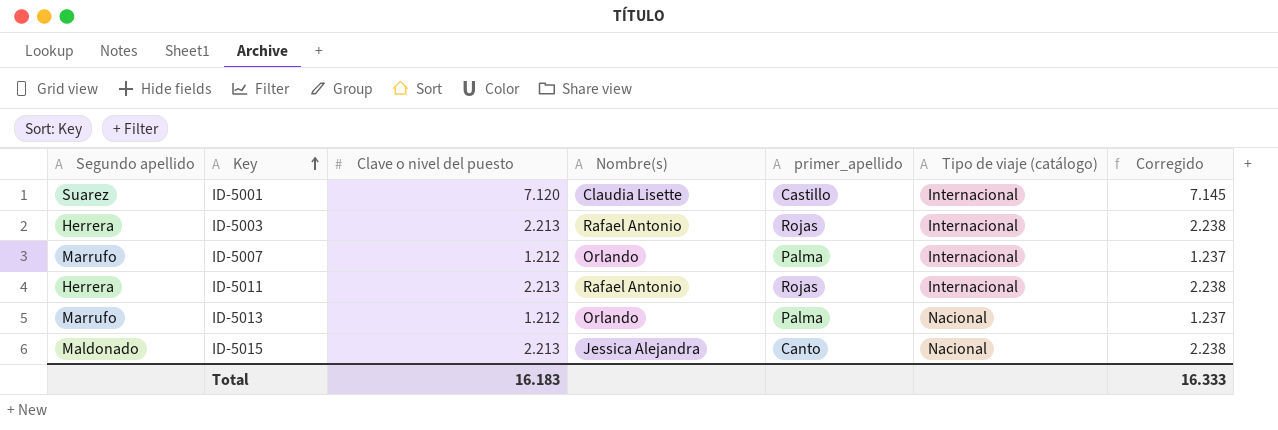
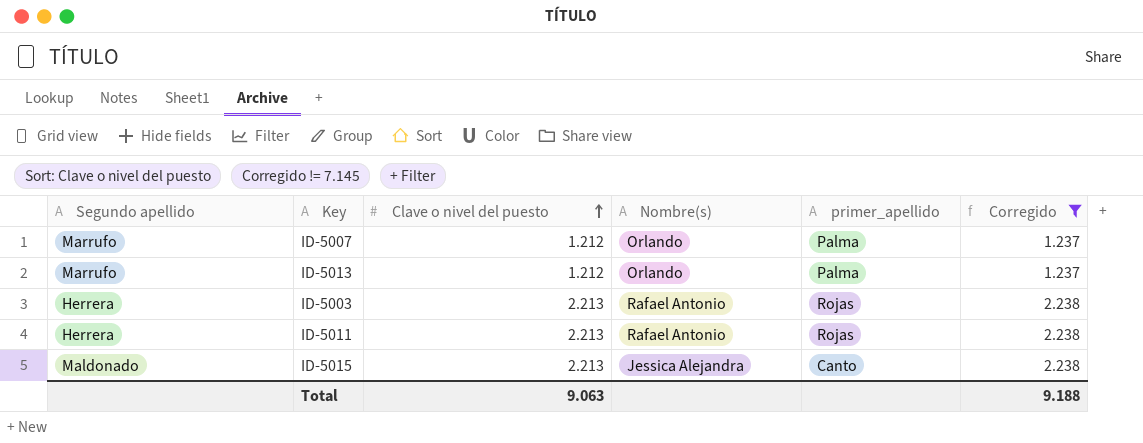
filter: none -> Corregido != 7.145
row order: Key ascending -> Clave o nivel del puesto ascending
column Tipo de viaje (catálogo) | position: 6 -> none
Total | Clave o nivel del puesto: 16.183 -> 9.063
Total | Corregido: 16.333 -> 9.188

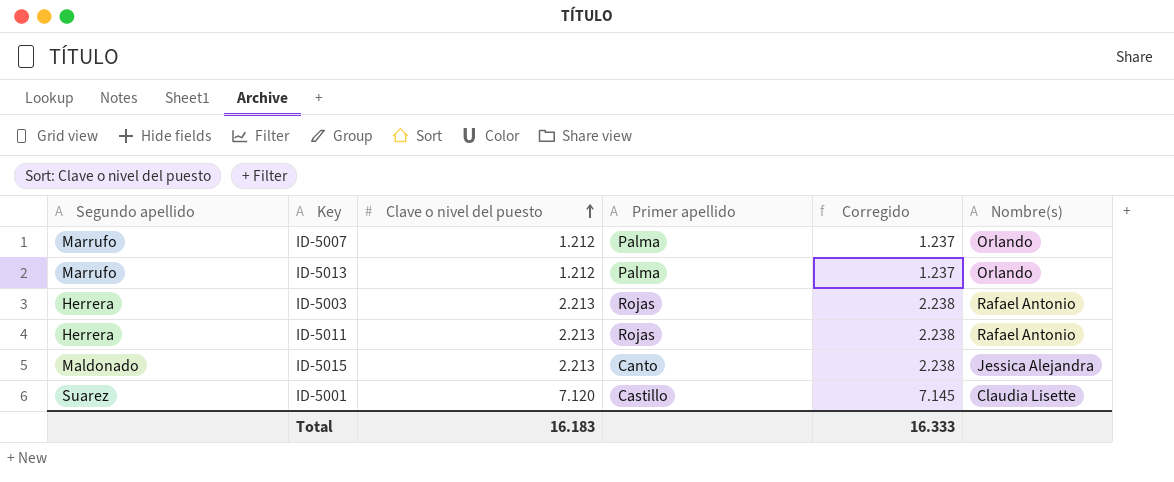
filter: Corregido != 7.145 -> none
column name: primer_apellido -> Primer apellido
column Nombre(s) | position: 4 -> 6
Total | Clave o nivel del puesto: 9.063 -> 16.183
Total | Corregido: 9.188 -> 16.333

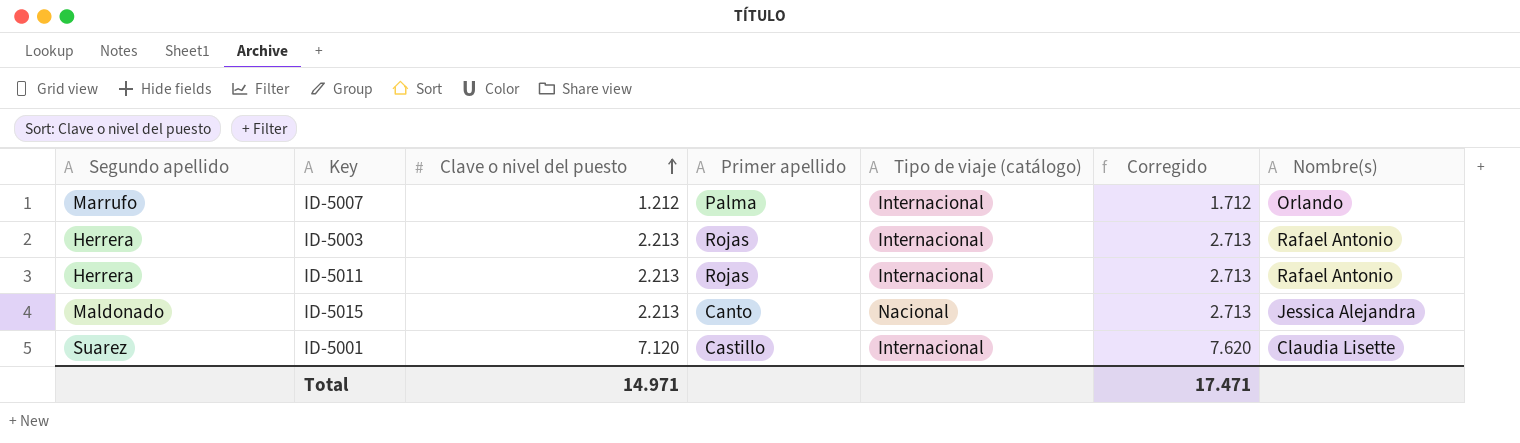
column Tipo de viaje (catálogo) | position: none -> 5
column Corregido | formula: [Clave o nivel del puesto] + 25 -> [Clave o nivel del puesto] + 500
row ID-5013: Marrufo | 1.212 | Palma | 1.237 | Orlando -> none
Total | Clave o nivel del puesto: 16.183 -> 14.971
Total | Corregido: 16.333 -> 17.471

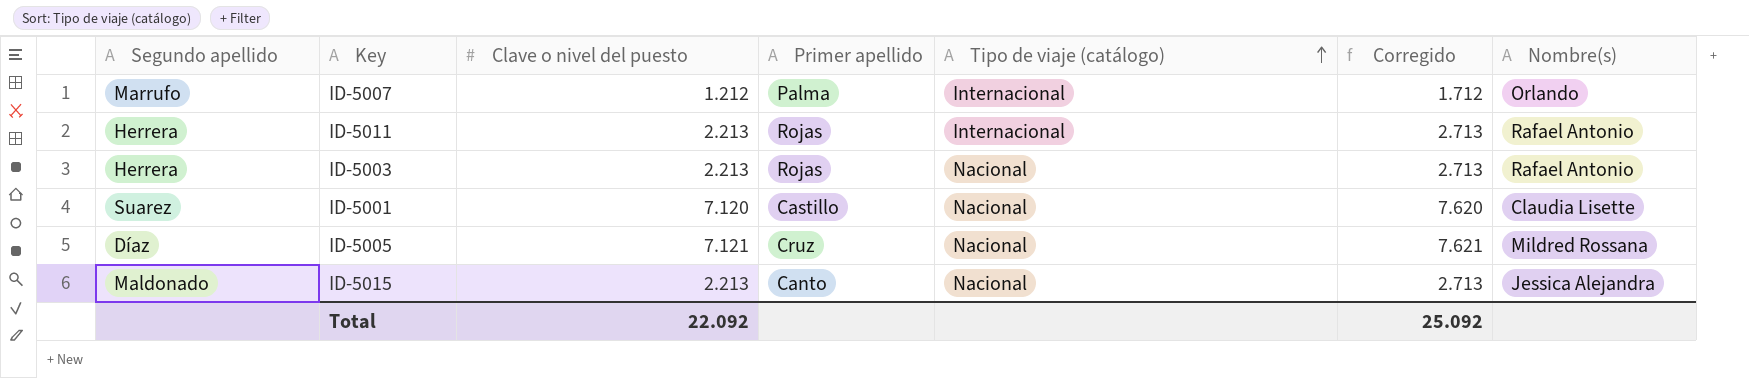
row order: Clave o nivel del puesto ascending -> Tipo de viaje (catálogo) ascending
ID-5003 | Tipo de viaje (catálogo): Internacional -> Nacional
ID-5001 | Tipo de viaje (catálogo): Internacional -> Nacional
row ID-5005: none -> Díaz | 7.121 | Cruz | Nacional | 7.621 | Mildred Rossana
Total | Clave o nivel del puesto: 14.971 -> 22.092
Total | Corregido: 17.471 -> 25.092

